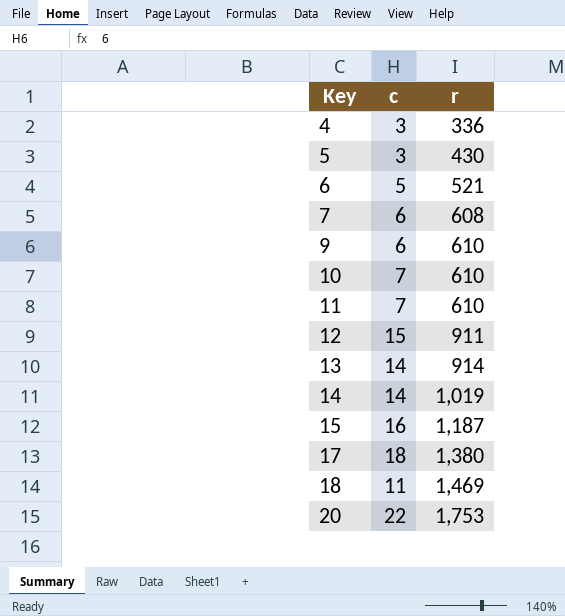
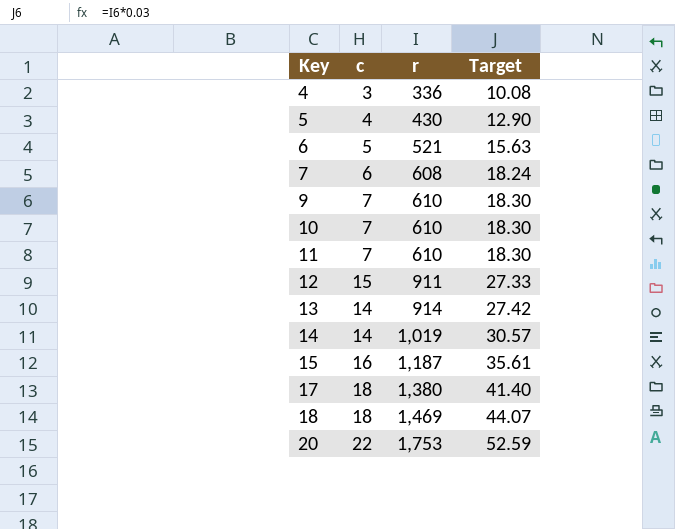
column Target | formula: none -> [r] * 0.03
5 | c: 3 -> 4
9 | c: 6 -> 7
18 | c: 11 -> 18

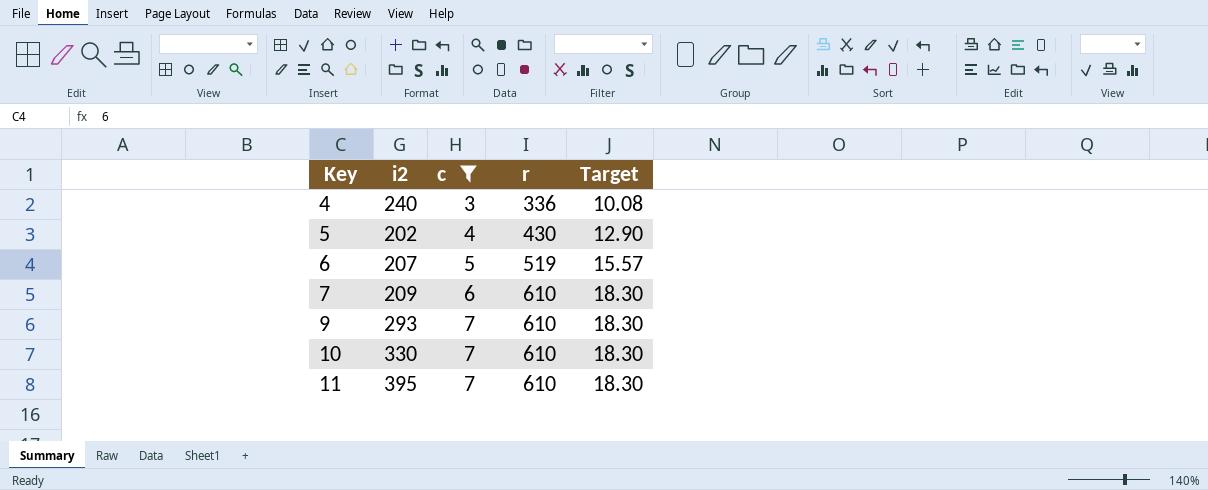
filter: none -> c <= 7
column i2 | position: none -> 2
6 | r: 521 -> 519
6 | Target: 15.63 -> 15.57
7 | r: 608 -> 610
7 | Target: 18.24 -> 18.30

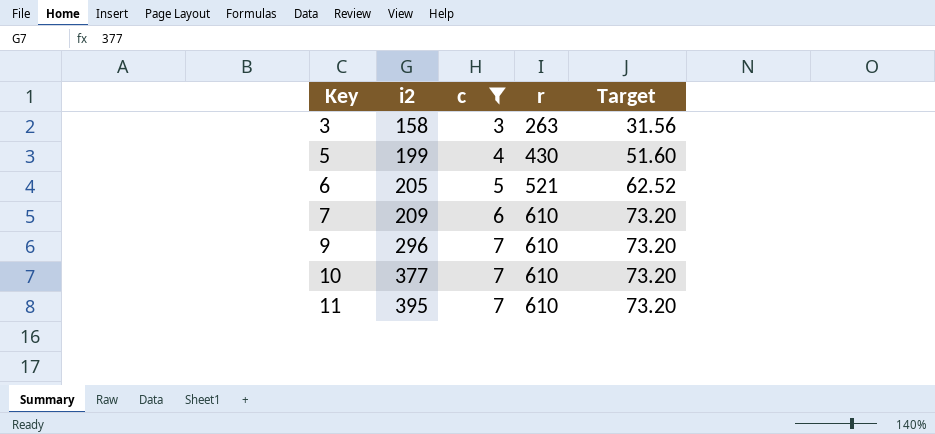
column Target | formula: [r] * 0.03 -> [r] * 0.12
row 4: 240 | 3 | 336 | 10.08 -> none
row 3: none -> 158 | 3 | 263 | 31.56
5 | i2: 202 -> 199
6 | i2: 207 -> 205
6 | r: 519 -> 521
9 | i2: 293 -> 296
10 | i2: 330 -> 377

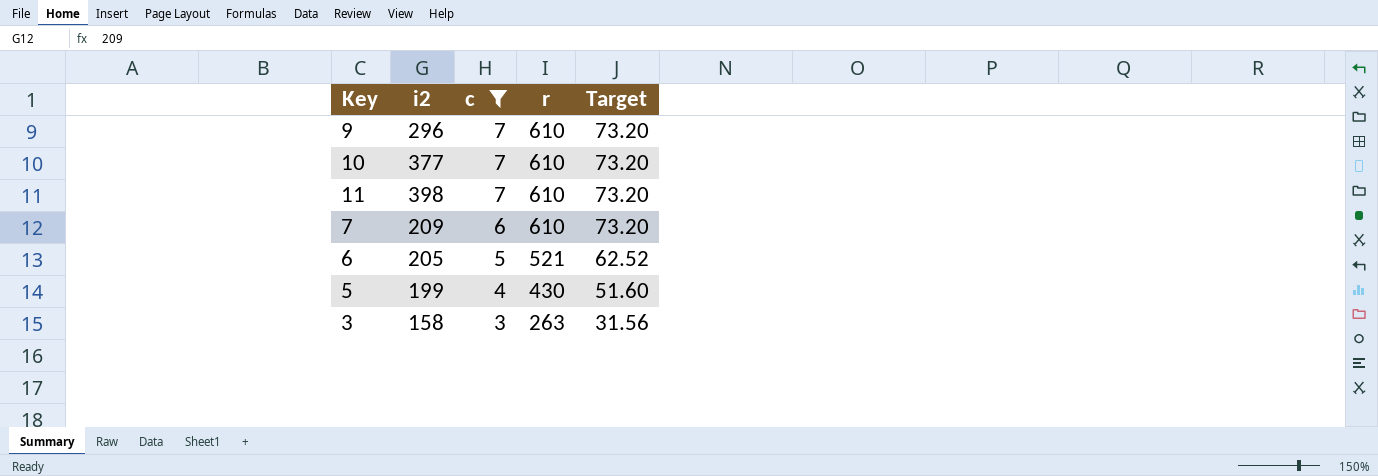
row order: Key ascending -> c descending
11 | i2: 395 -> 398

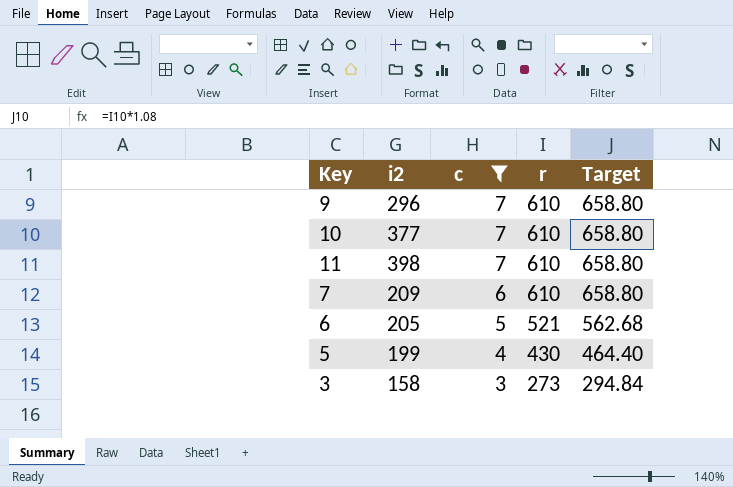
column Target | formula: [r] * 0.12 -> [r] * 1.08
3 | r: 263 -> 273

